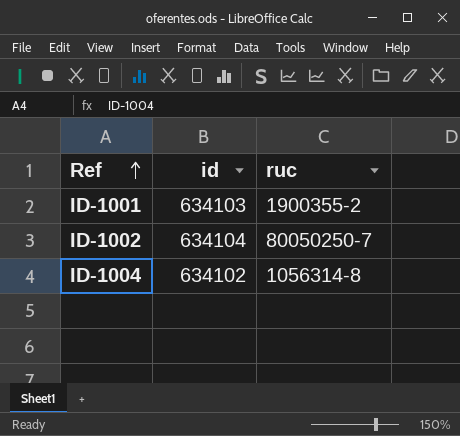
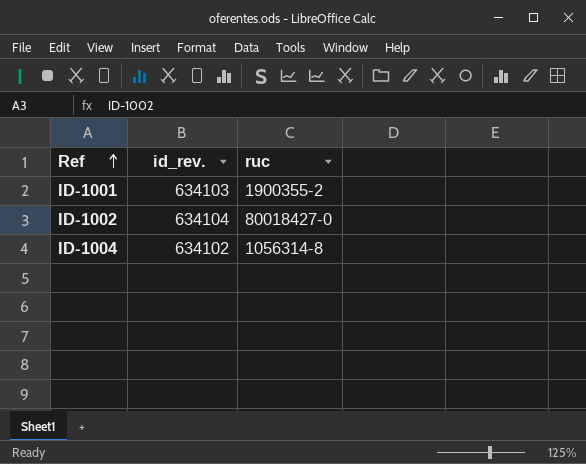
column name: id -> id_rev.
ID-1002 | ruc: 80050250-7 -> 80018427-0

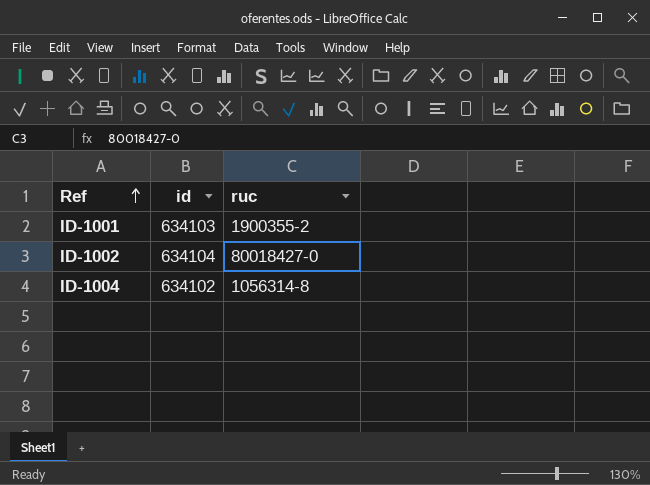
column name: id_rev. -> id

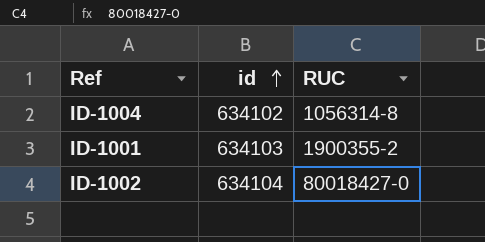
row order: Ref ascending -> id ascending
column name: ruc -> RUC

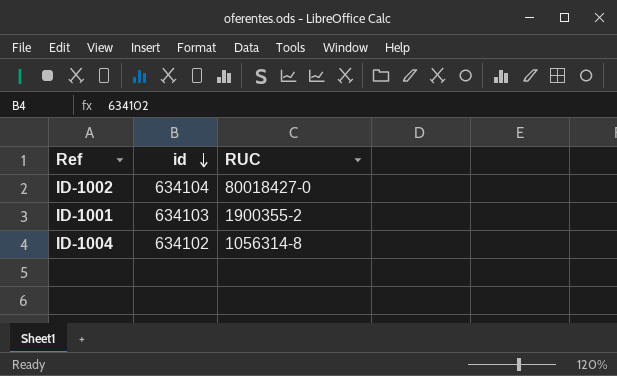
row order: id ascending -> id descending

